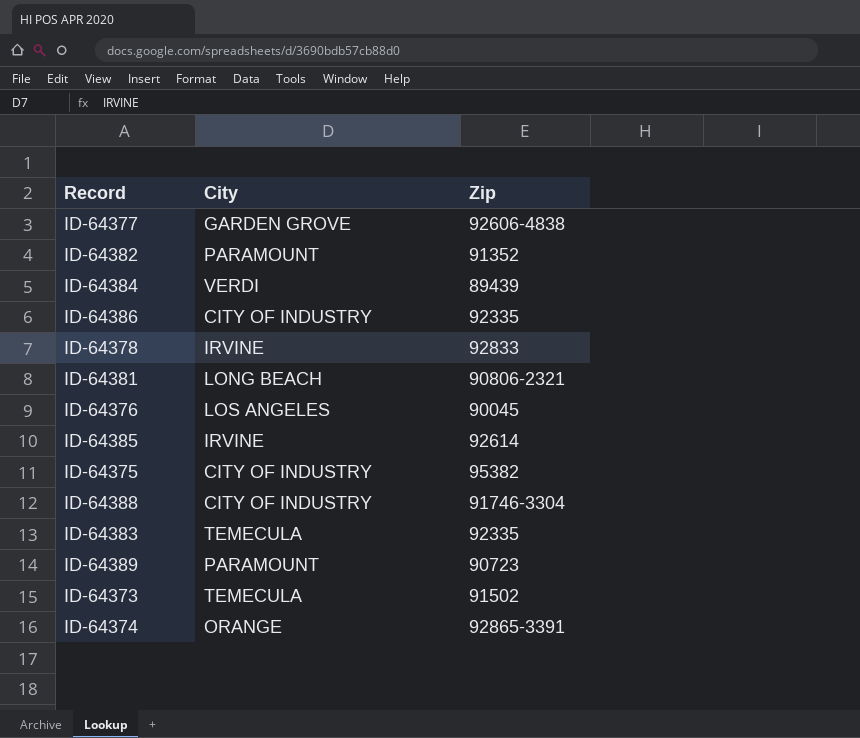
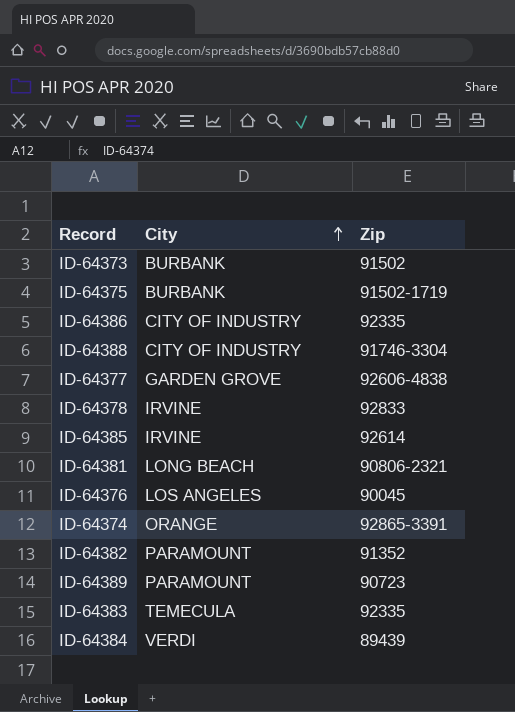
row order: none -> City ascending
ID-64373 | City: TEMECULA -> BURBANK
ID-64375 | City: CITY OF INDUSTRY -> BURBANK
ID-64375 | Zip: 95382 -> 91502-1719

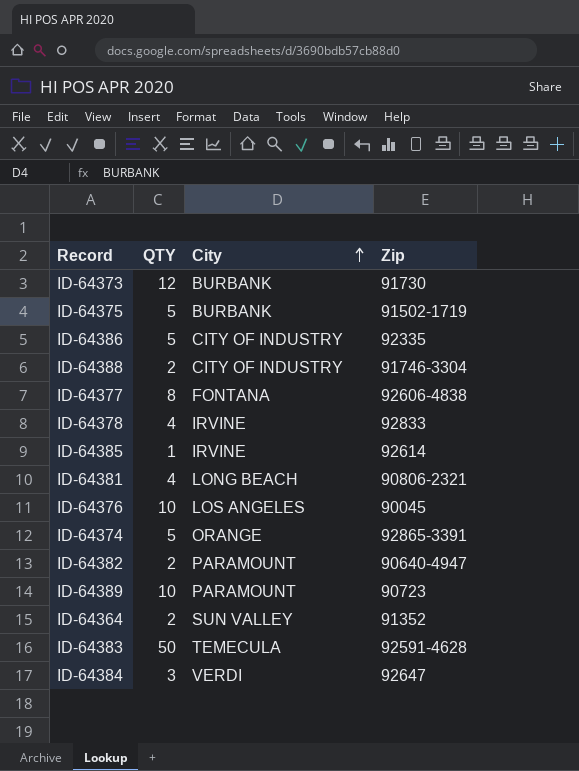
column QTY | position: none -> 2
ID-64373 | Zip: 91502 -> 91730
ID-64377 | City: GARDEN GROVE -> FONTANA
ID-64382 | Zip: 91352 -> 90640-4947
row ID-64364: none -> 2 | SUN VALLEY | 91352
ID-64383 | Zip: 92335 -> 92591-4628
ID-64384 | Zip: 89439 -> 92647

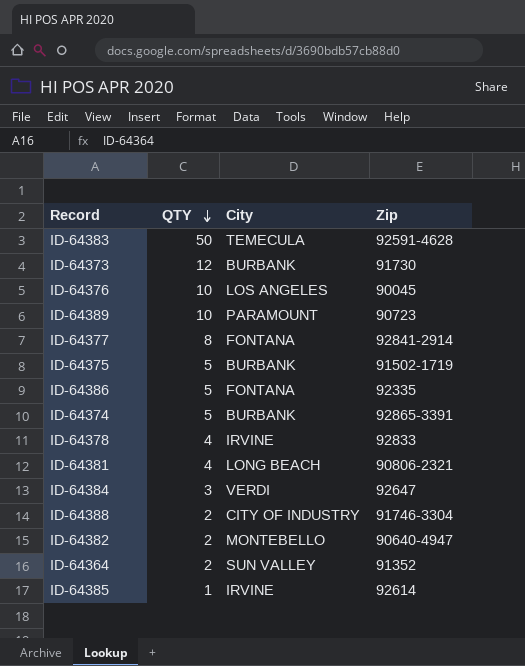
row order: City ascending -> QTY descending
ID-64377 | Zip: 92606-4838 -> 92841-2914
ID-64386 | City: CITY OF INDUSTRY -> FONTANA
ID-64374 | City: ORANGE -> BURBANK
ID-64382 | City: PARAMOUNT -> MONTEBELLO

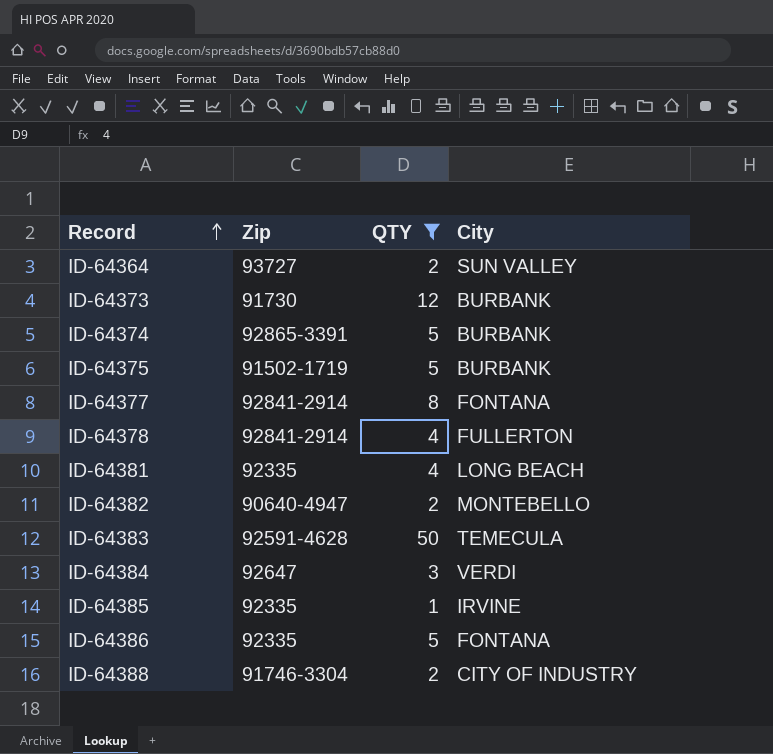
filter: none -> QTY != 10
row order: QTY descending -> Record ascending
column Zip | position: 4 -> 2
ID-64364 | Zip: 91352 -> 93727
ID-64378 | Zip: 92833 -> 92841-2914
ID-64378 | City: IRVINE -> FULLERTON
ID-64381 | Zip: 90806-2321 -> 92335
ID-64385 | Zip: 92614 -> 92335

